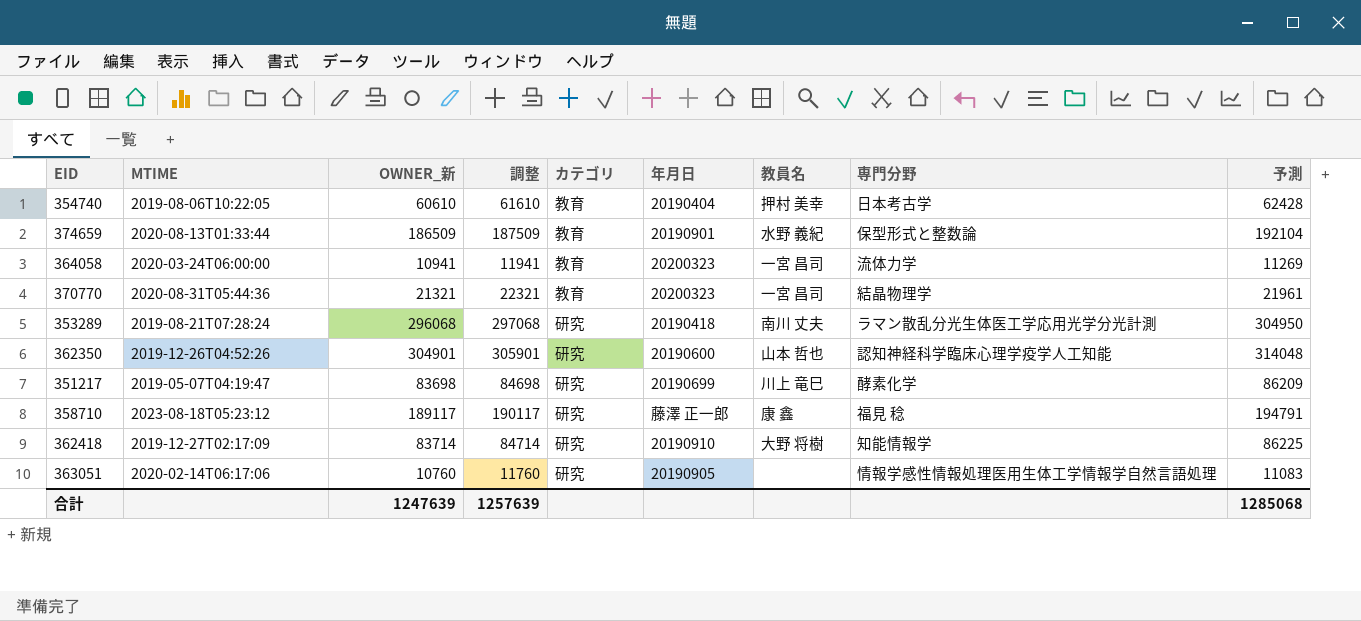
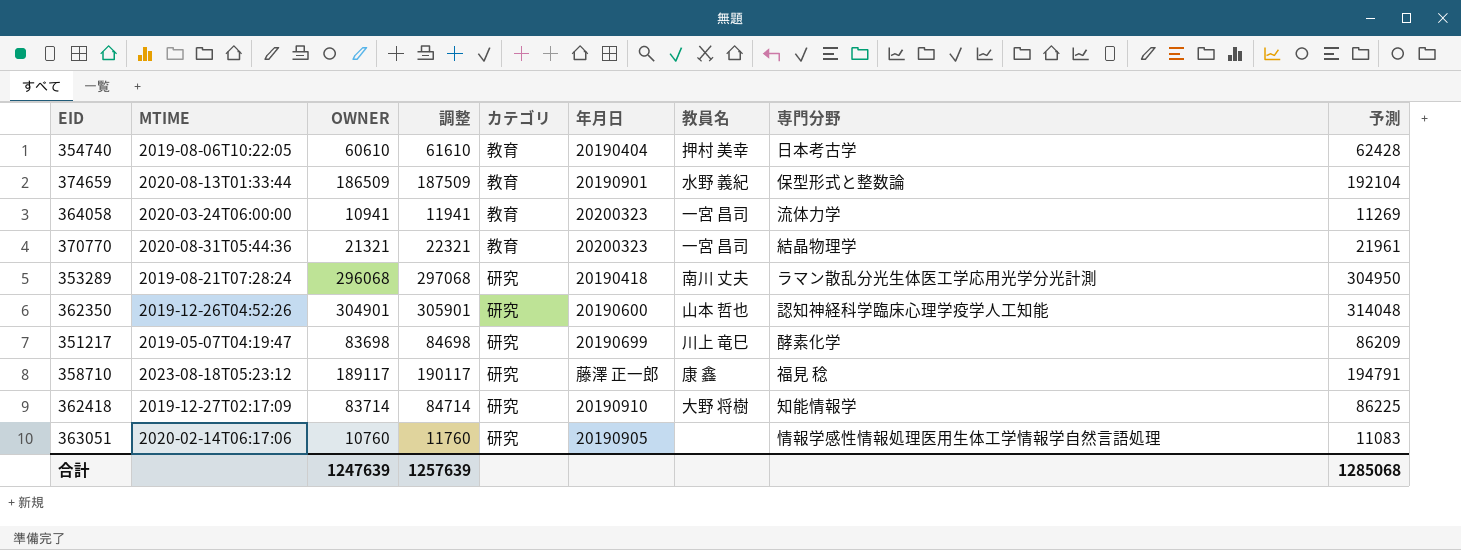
column name: OWNER_新 -> OWNER

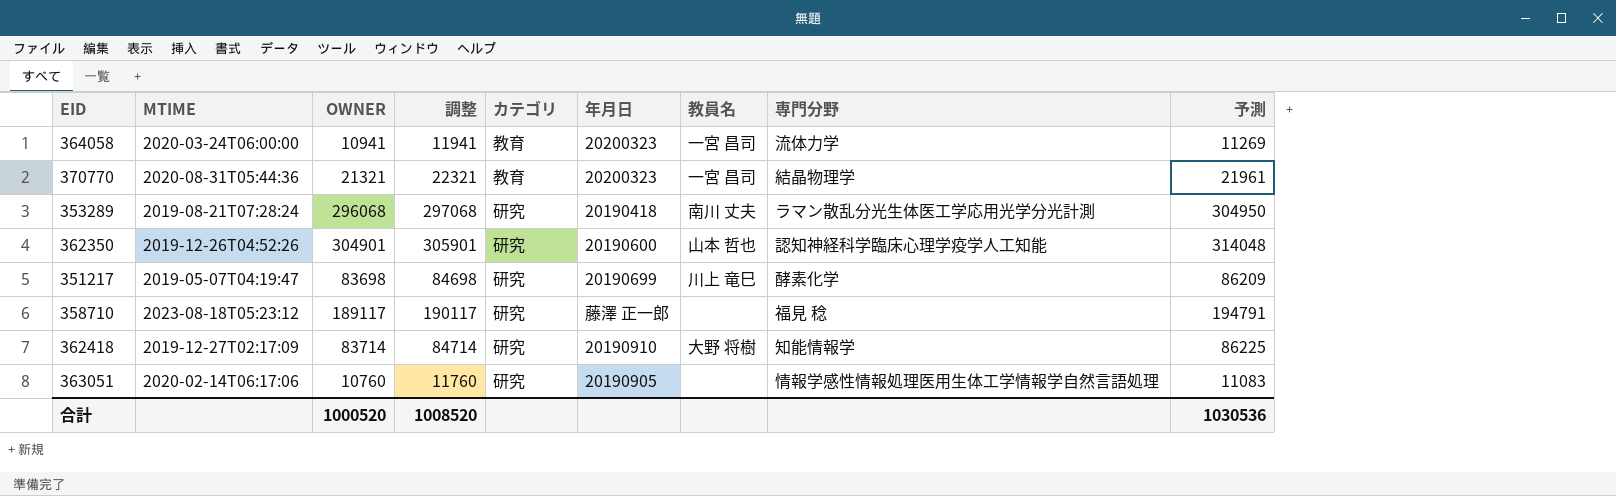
row 354740: 2019-08-06T10:22:05 | 60610 | 61610 | 教育 | 20190404 | 押村 美幸 | 日本考古学 | 62428 -> none
row 374659: 2020-08-13T01:33:44 | 186509 | 187509 | 教育 | 20190901 | 水野 義紀 | 保型形式と整数論 | 192104 -> none
358710 | 教員名: 康 鑫 -> none
合計 | OWNER: 1247639 -> 1000520
合計 | 調整: 1257639 -> 1008520
合計 | 予測: 1285068 -> 1030536

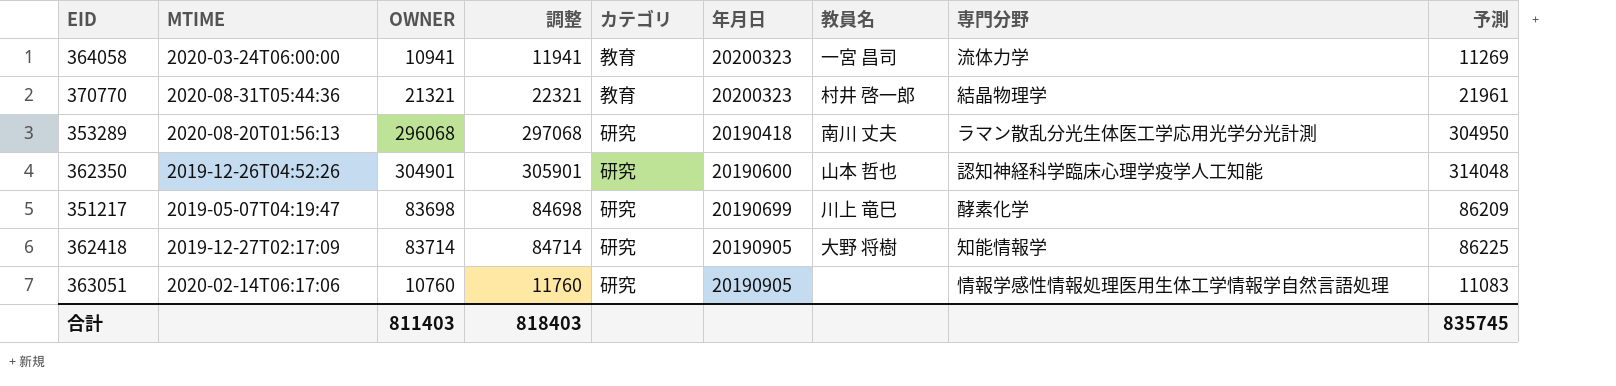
row 358710: 2023-08-18T05:23:12 | 189117 | 190117 | 研究 | 藤澤 正一郎 | none | 福見 稔 | 194791 -> none
370770 | 教員名: 一宮 昌司 -> 村井 啓一郎
353289 | MTIME: 2019-08-21T07:28:24 -> 2020-08-20T01:56:13
362418 | 年月日: 20190910 -> 20190905
合計 | OWNER: 1000520 -> 811403
合計 | 調整: 1008520 -> 818403
合計 | 予測: 1030536 -> 835745

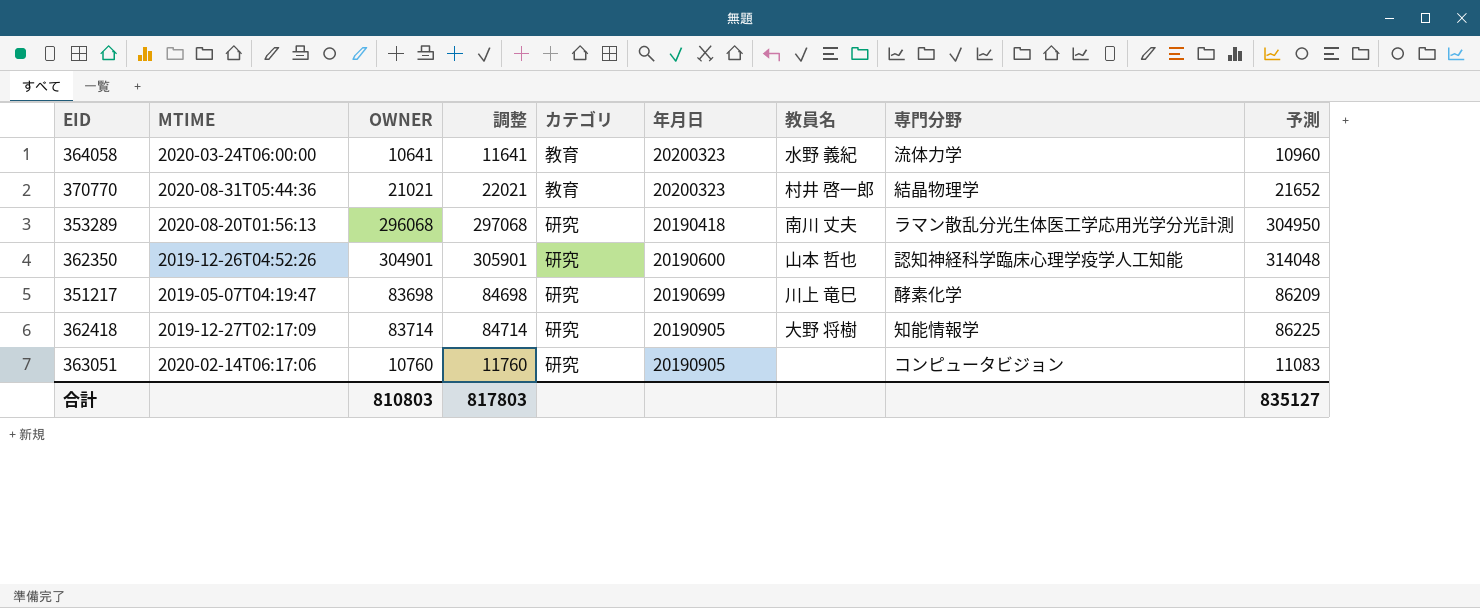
364058 | OWNER: 10941 -> 10641
364058 | 調整: 11941 -> 11641
364058 | 教員名: 一宮 昌司 -> 水野 義紀
364058 | 予測: 11269 -> 10960
370770 | OWNER: 21321 -> 21021
370770 | 調整: 22321 -> 22021
370770 | 予測: 21961 -> 21652
363051 | 専門分野: 情報学感性情報処理医用生体工学情報学自然言語処理 -> コンピュータビジョン
合計 | OWNER: 811403 -> 810803
合計 | 調整: 818403 -> 817803
合計 | 予測: 835745 -> 835127

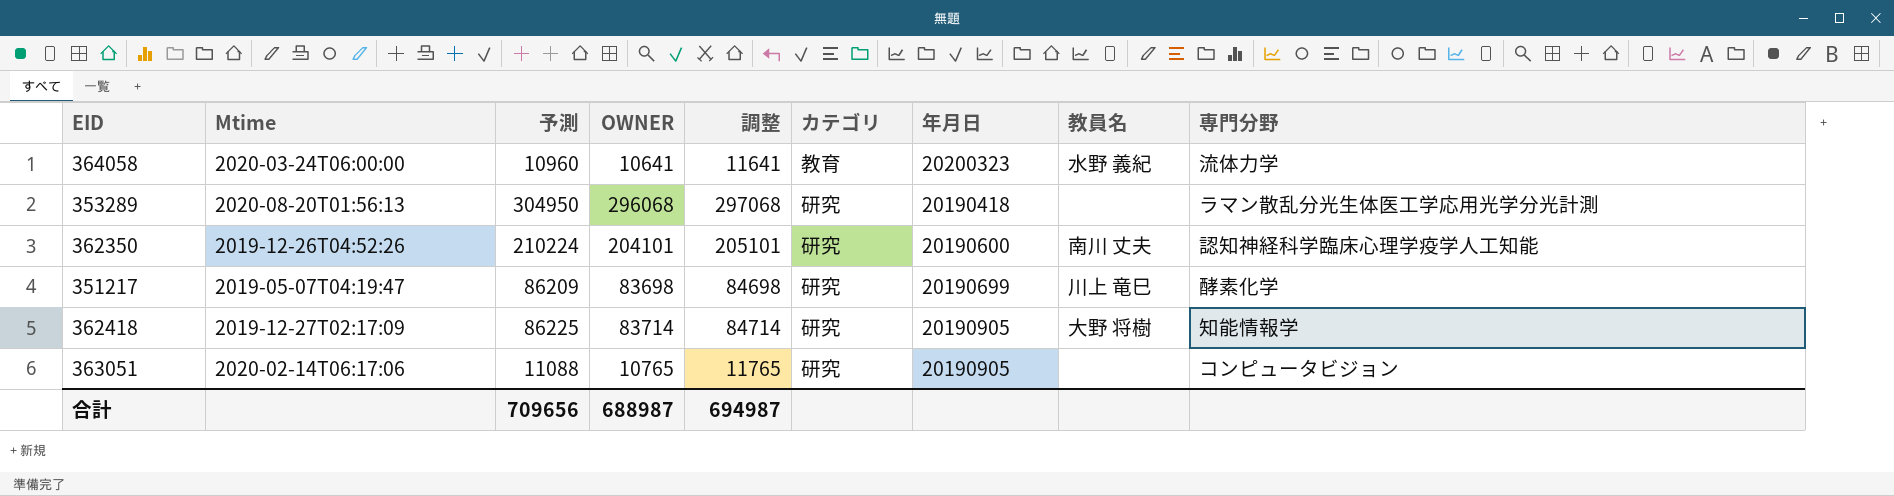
column name: MTIME -> Mtime
column 予測 | position: 9 -> 3
row 370770: 2020-08-31T05:44:36 | 21021 | 22021 | 教育 | 20200323 | 村井 啓一郎 | 結晶物理学 | 21652 -> none
353289 | 教員名: 南川 丈夫 -> none
362350 | 予測: 314048 -> 210224
362350 | OWNER: 304901 -> 204101
362350 | 調整: 305901 -> 205101
362350 | 教員名: 山本 哲也 -> 南川 丈夫
363051 | 予測: 11083 -> 11088
363051 | OWNER: 10760 -> 10765
363051 | 調整: 11760 -> 11765
合計 | 予測: 835127 -> 709656
合計 | OWNER: 810803 -> 688987
合計 | 調整: 817803 -> 694987

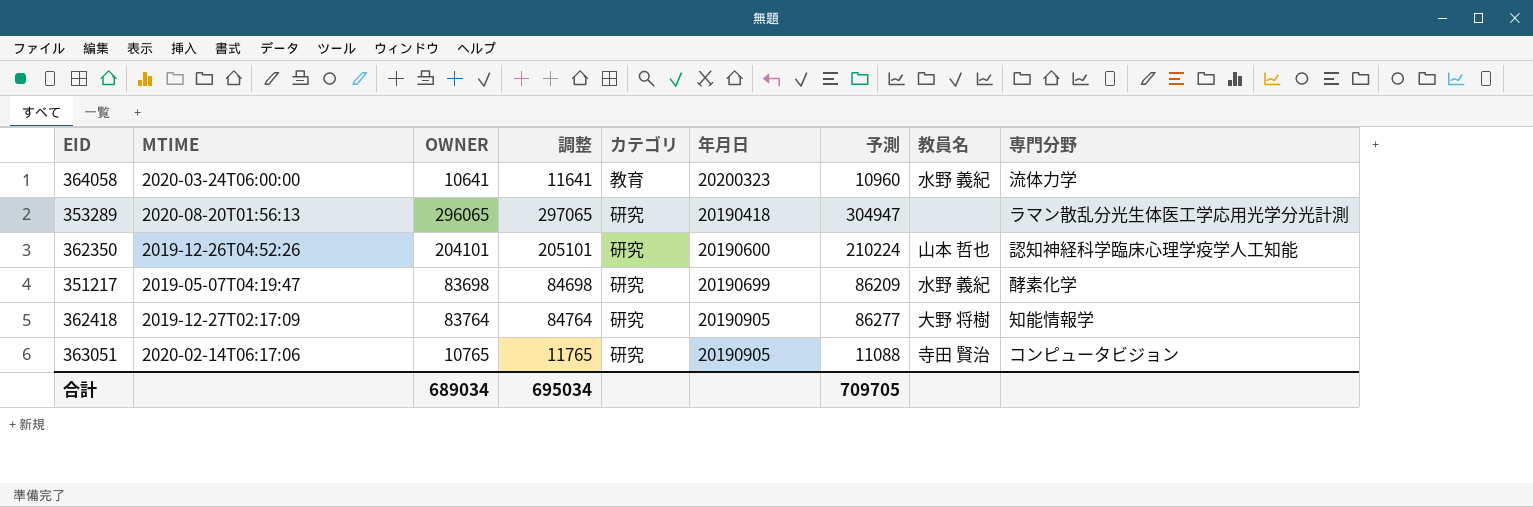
column name: Mtime -> MTIME
column 予測 | position: 3 -> 7
353289 | OWNER: 296068 -> 296065
353289 | 調整: 297068 -> 297065
353289 | 予測: 304950 -> 304947
362350 | 教員名: 南川 丈夫 -> 山本 哲也
351217 | 教員名: 川上 竜巳 -> 水野 義紀
362418 | OWNER: 83714 -> 83764
362418 | 調整: 84714 -> 84764
362418 | 予測: 86225 -> 86277
363051 | 教員名: none -> 寺田 賢治
合計 | OWNER: 688987 -> 689034
合計 | 調整: 694987 -> 695034
合計 | 予測: 709656 -> 709705

